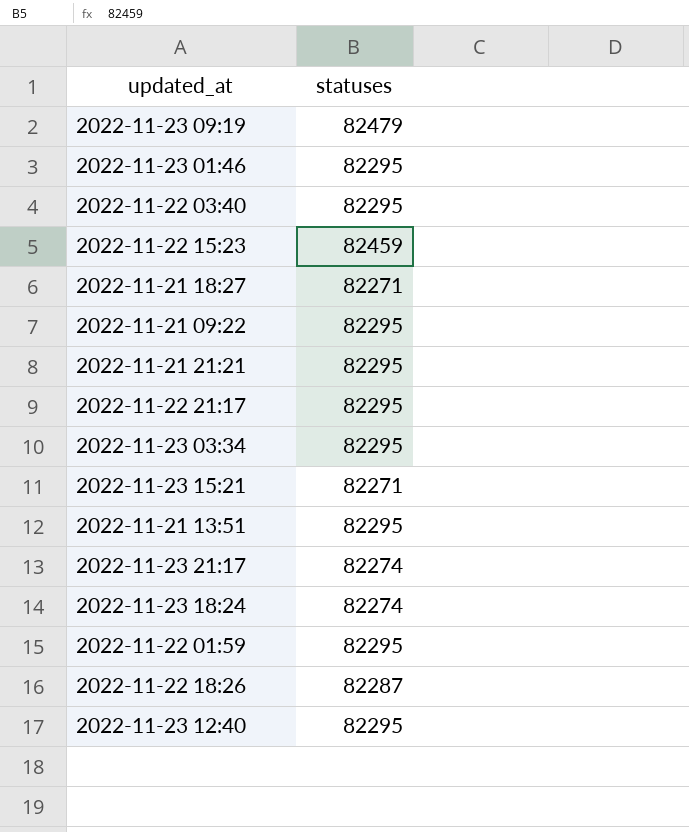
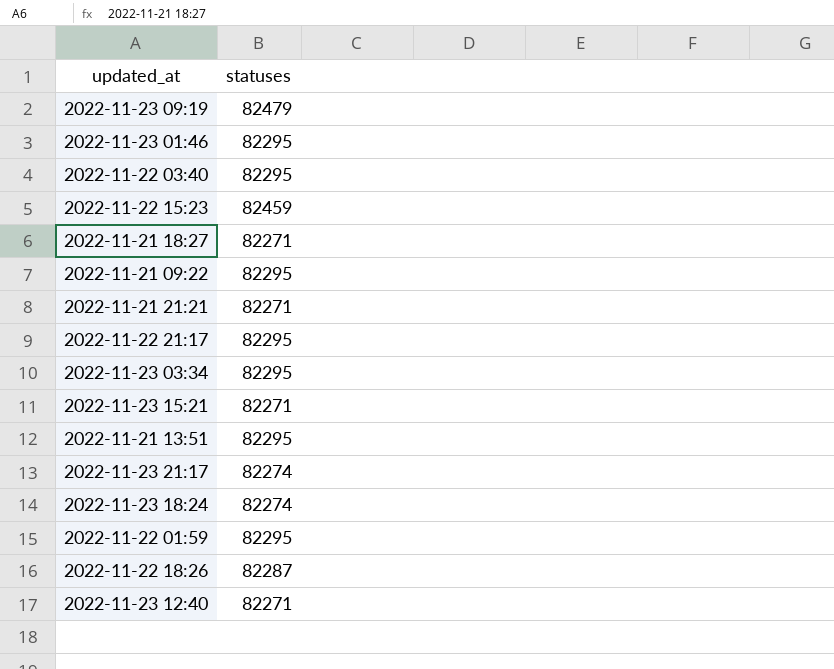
2022-11-21 21:21 | statuses: 82295 -> 82271
2022-11-23 12:40 | statuses: 82295 -> 82271

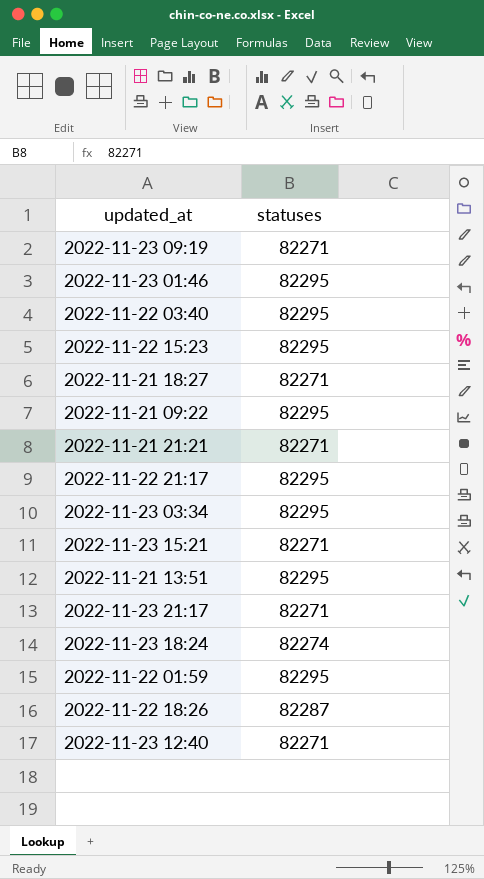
2022-11-23 09:19 | statuses: 82479 -> 82271
2022-11-22 15:23 | statuses: 82459 -> 82295
2022-11-23 21:17 | statuses: 82274 -> 82271

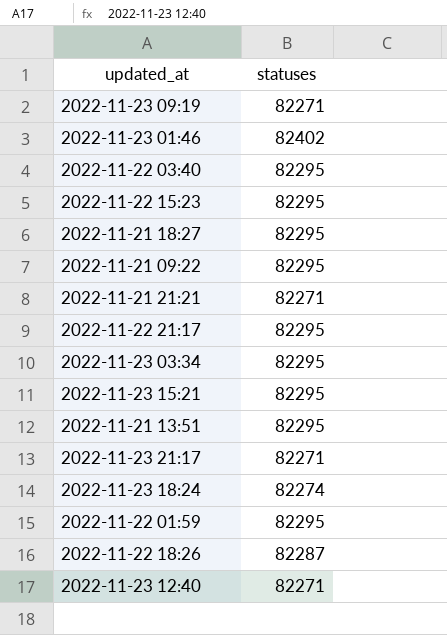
2022-11-23 01:46 | statuses: 82295 -> 82402
2022-11-21 18:27 | statuses: 82271 -> 82295
2022-11-23 15:21 | statuses: 82271 -> 82295

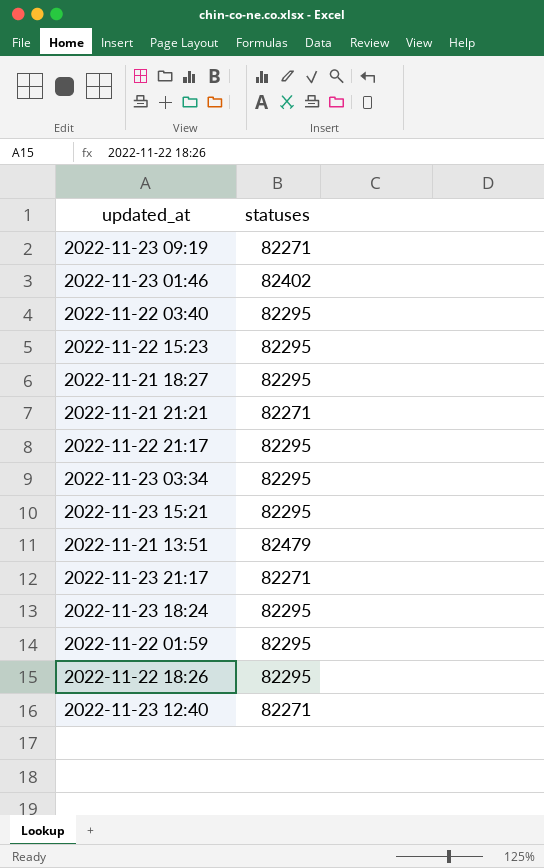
row 2022-11-21 09:22: 82295 -> none
2022-11-21 13:51 | statuses: 82295 -> 82479
2022-11-23 18:24 | statuses: 82274 -> 82295
2022-11-22 18:26 | statuses: 82287 -> 82295

